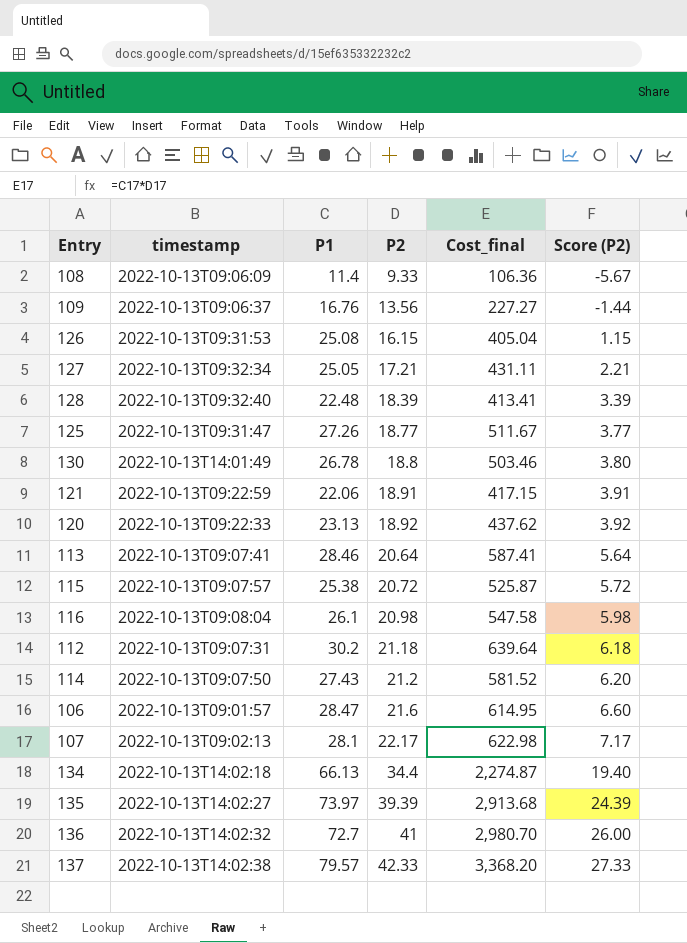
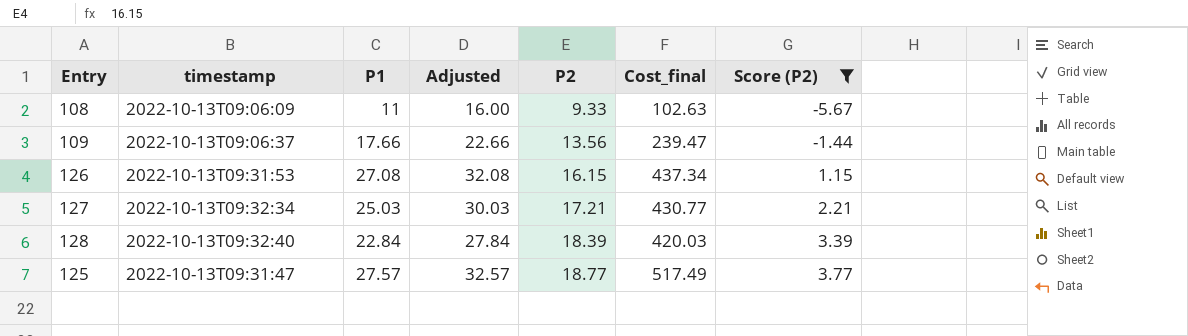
filter: none -> Score (P2) <= 3.77
column Adjusted | formula: none -> [P1] + 5
108 | P1: 11.4 -> 11
108 | Cost_final: 106.36 -> 102.63
109 | P1: 16.76 -> 17.66
109 | Cost_final: 227.27 -> 239.47
126 | P1: 25.08 -> 27.08
126 | Cost_final: 405.04 -> 437.34
127 | P1: 25.05 -> 25.03
127 | Cost_final: 431.11 -> 430.77
128 | P1: 22.48 -> 22.84
128 | Cost_final: 413.41 -> 420.03
125 | P1: 27.26 -> 27.57
125 | Cost_final: 511.67 -> 517.49

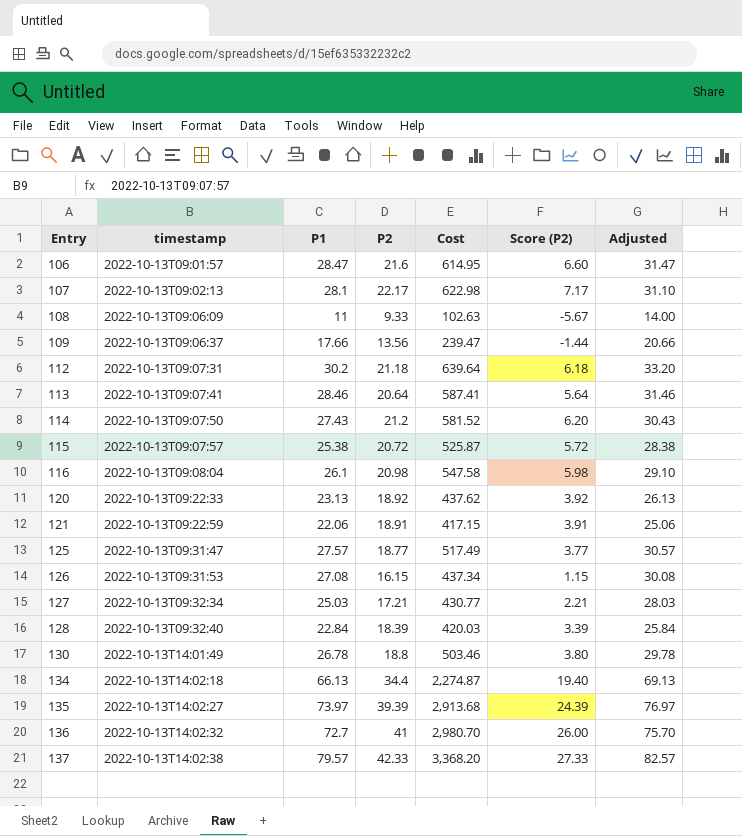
filter: Score (P2) <= 3.77 -> none
row order: P2 ascending -> Entry ascending
column name: Cost_final -> Cost
column Adjusted | formula: [P1] + 5 -> [P1] + 3
column Adjusted | position: 4 -> 7

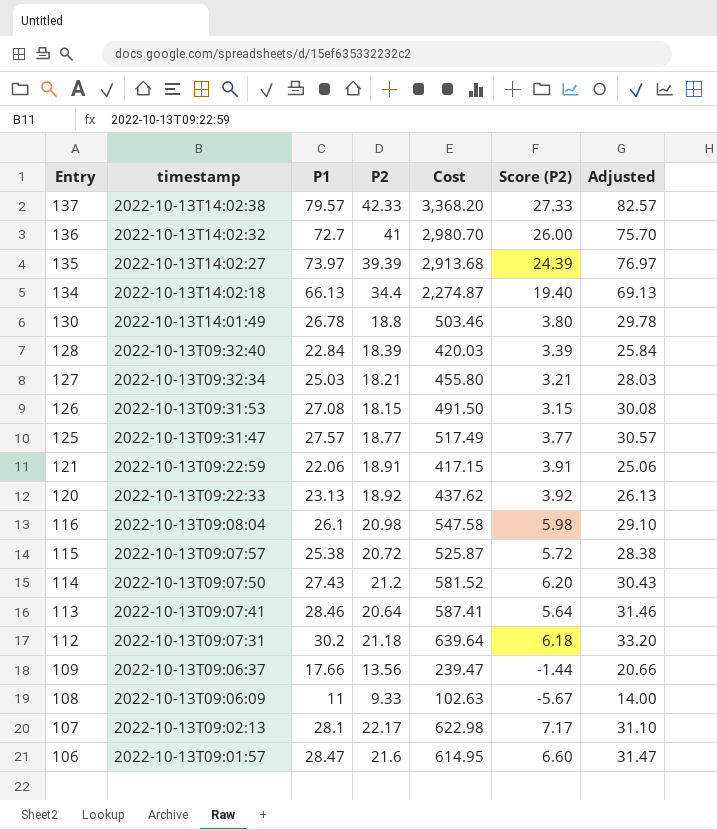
row order: Entry ascending -> Entry descending
127 | P2: 17.21 -> 18.21
127 | Cost: 430.77 -> 455.80
127 | Score (P2): 2.21 -> 3.21
126 | P2: 16.15 -> 18.15
126 | Cost: 437.34 -> 491.50
126 | Score (P2): 1.15 -> 3.15

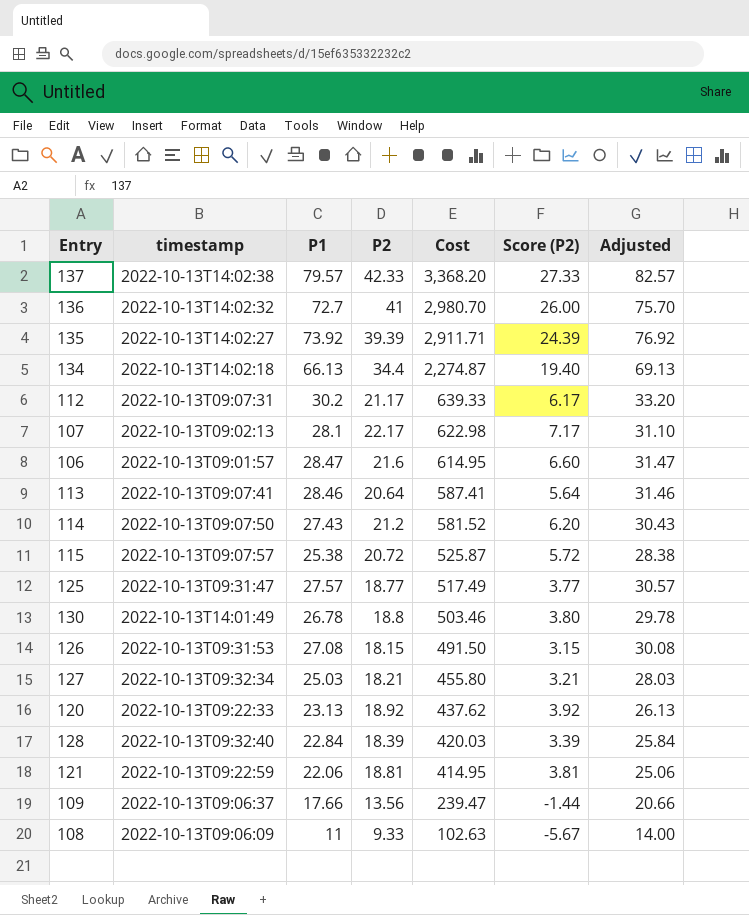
row order: Entry descending -> Cost descending
row 116: 2022-10-13T09:08:04 | 26.1 | 20.98 | 547.58 | 5.98 | 29.10 -> none
135 | P1: 73.97 -> 73.92
135 | Cost: 2,913.68 -> 2,911.71
135 | Adjusted: 76.97 -> 76.92
112 | P2: 21.18 -> 21.17
112 | Cost: 639.64 -> 639.33
112 | Score (P2): 6.18 -> 6.17
121 | P2: 18.91 -> 18.81
121 | Cost: 417.15 -> 414.95
121 | Score (P2): 3.91 -> 3.81

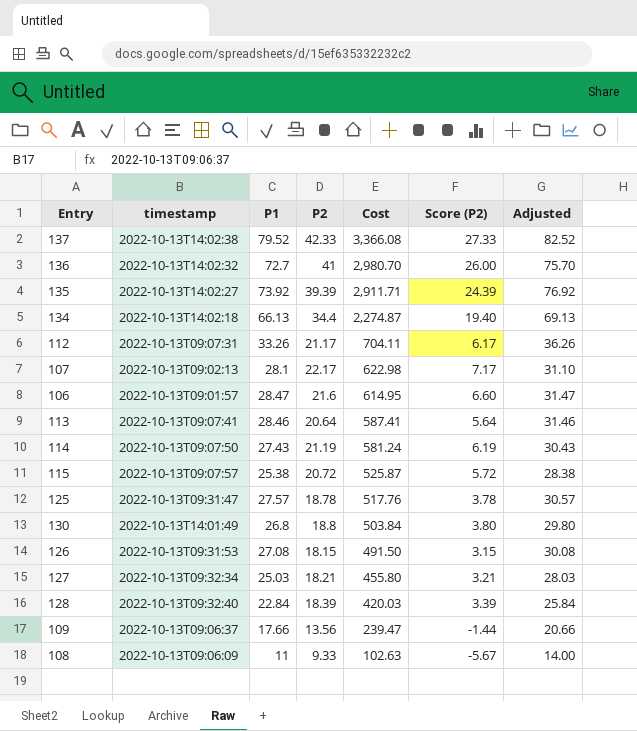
row 120: 2022-10-13T09:22:33 | 23.13 | 18.92 | 437.62 | 3.92 | 26.13 -> none
row 121: 2022-10-13T09:22:59 | 22.06 | 18.81 | 414.95 | 3.81 | 25.06 -> none
137 | P1: 79.57 -> 79.52
137 | Cost: 3,368.20 -> 3,366.08
137 | Adjusted: 82.57 -> 82.52
112 | P1: 30.2 -> 33.26
112 | Cost: 639.33 -> 704.11
112 | Adjusted: 33.20 -> 36.26
114 | P2: 21.2 -> 21.19
114 | Cost: 581.52 -> 581.24
114 | Score (P2): 6.20 -> 6.19
125 | P2: 18.77 -> 18.78
125 | Cost: 517.49 -> 517.76
125 | Score (P2): 3.77 -> 3.78
130 | P1: 26.78 -> 26.8
130 | Cost: 503.46 -> 503.84
130 | Adjusted: 29.78 -> 29.80

